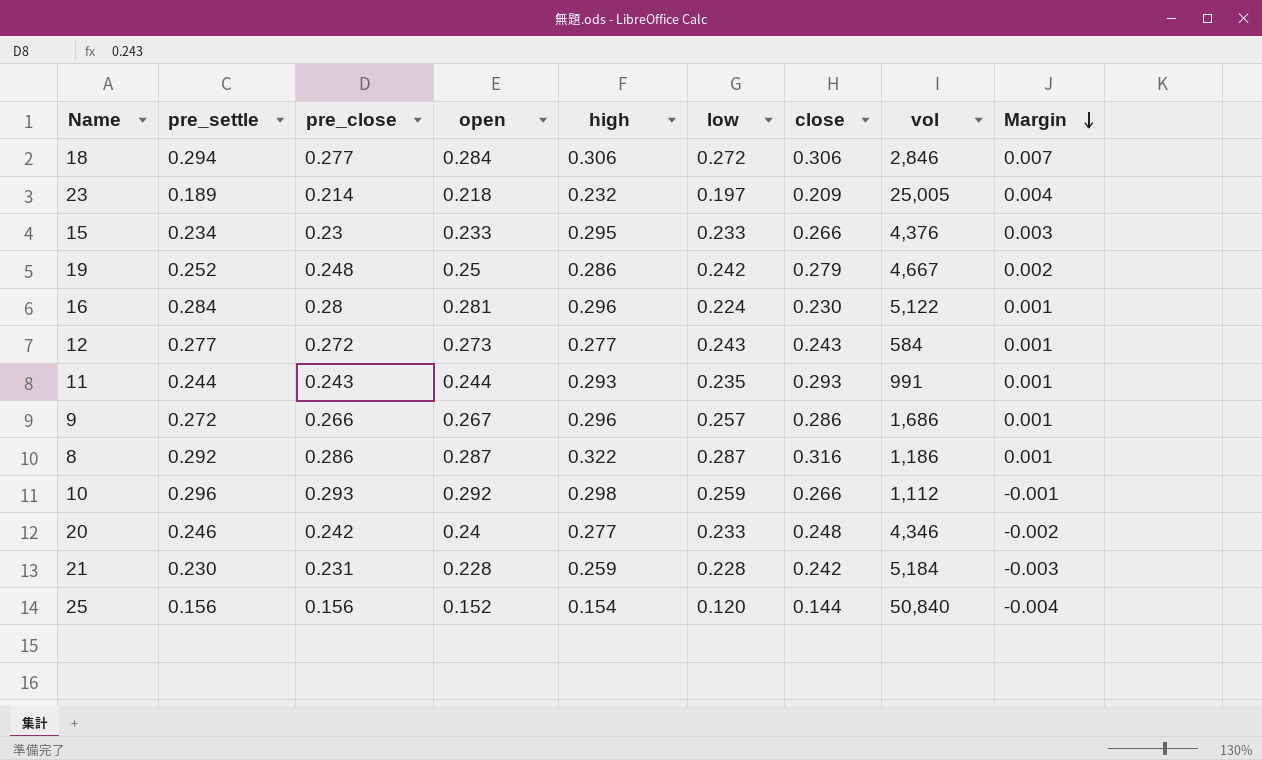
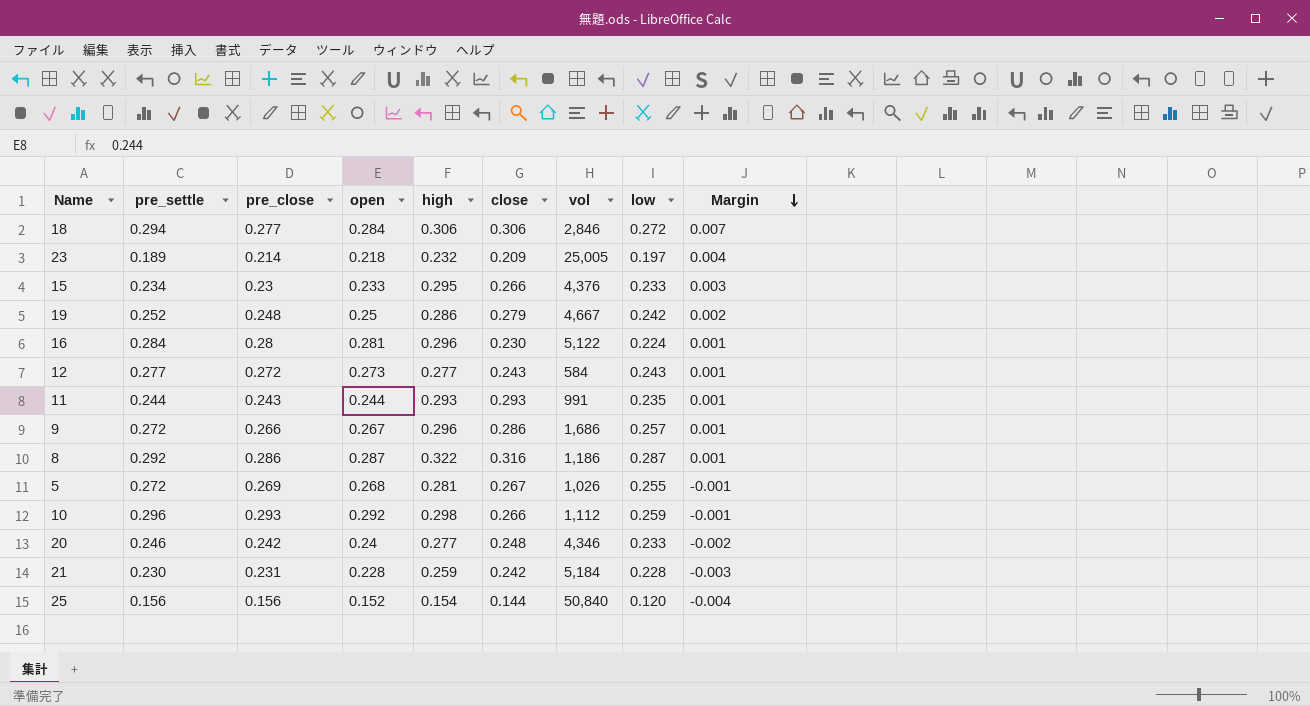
column low | position: 6 -> 8
row 5: none -> 0.272 | 0.269 | 0.268 | 0.281 | 0.267 | 1,026 | 0.255 | -0.001

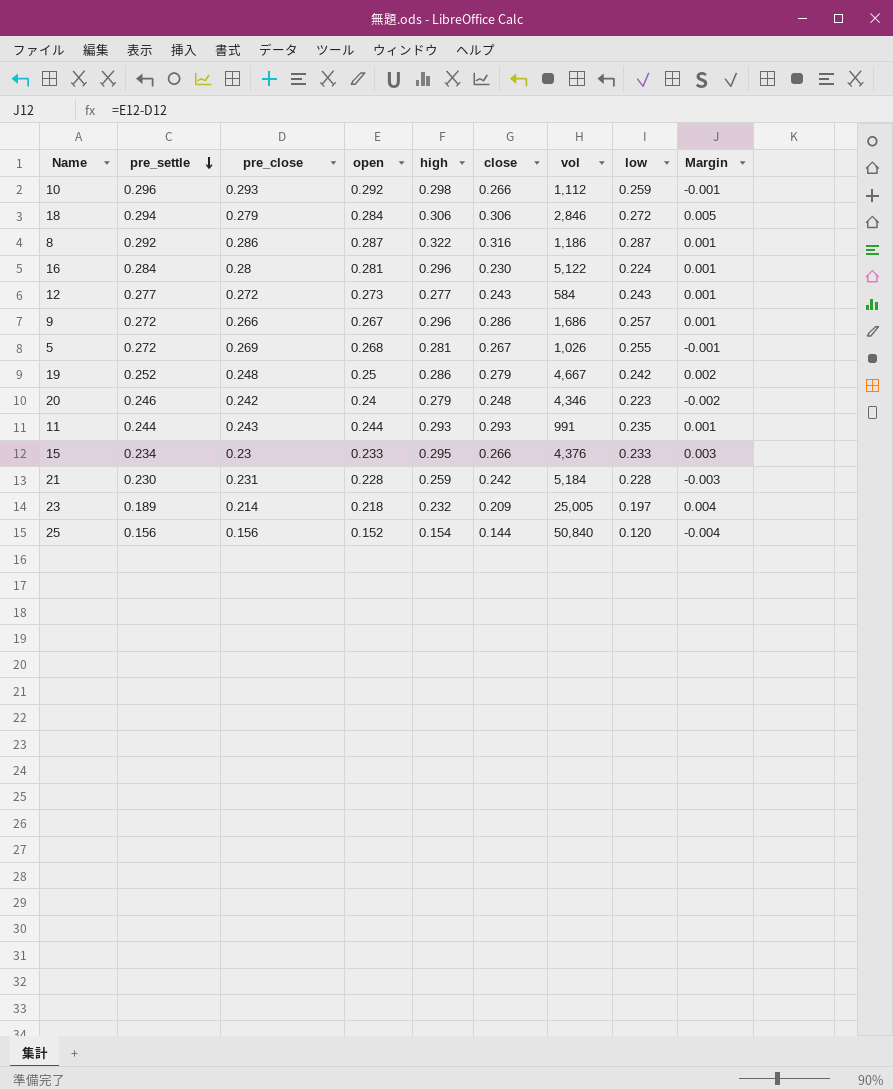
row order: Margin descending -> pre_settle descending
18 | pre_close: 0.277 -> 0.279
18 | Margin: 0.007 -> 0.005
20 | high: 0.277 -> 0.279
20 | low: 0.233 -> 0.223

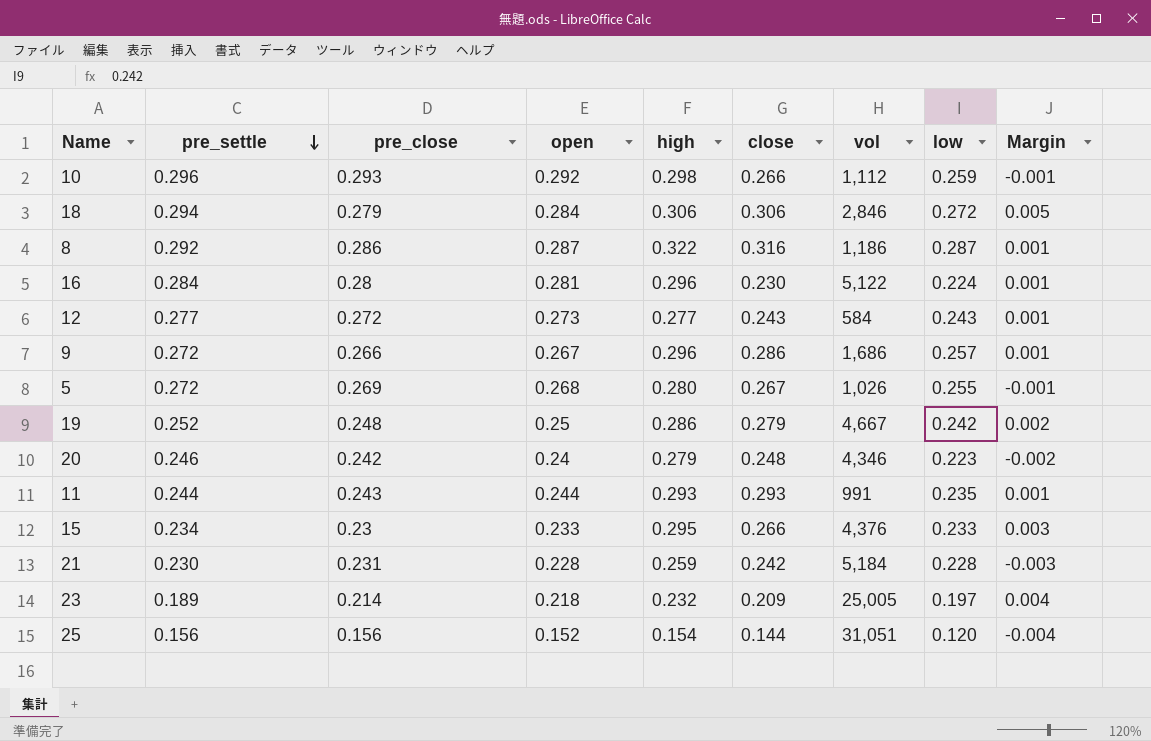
5 | high: 0.281 -> 0.280
25 | vol: 50,840 -> 31,051

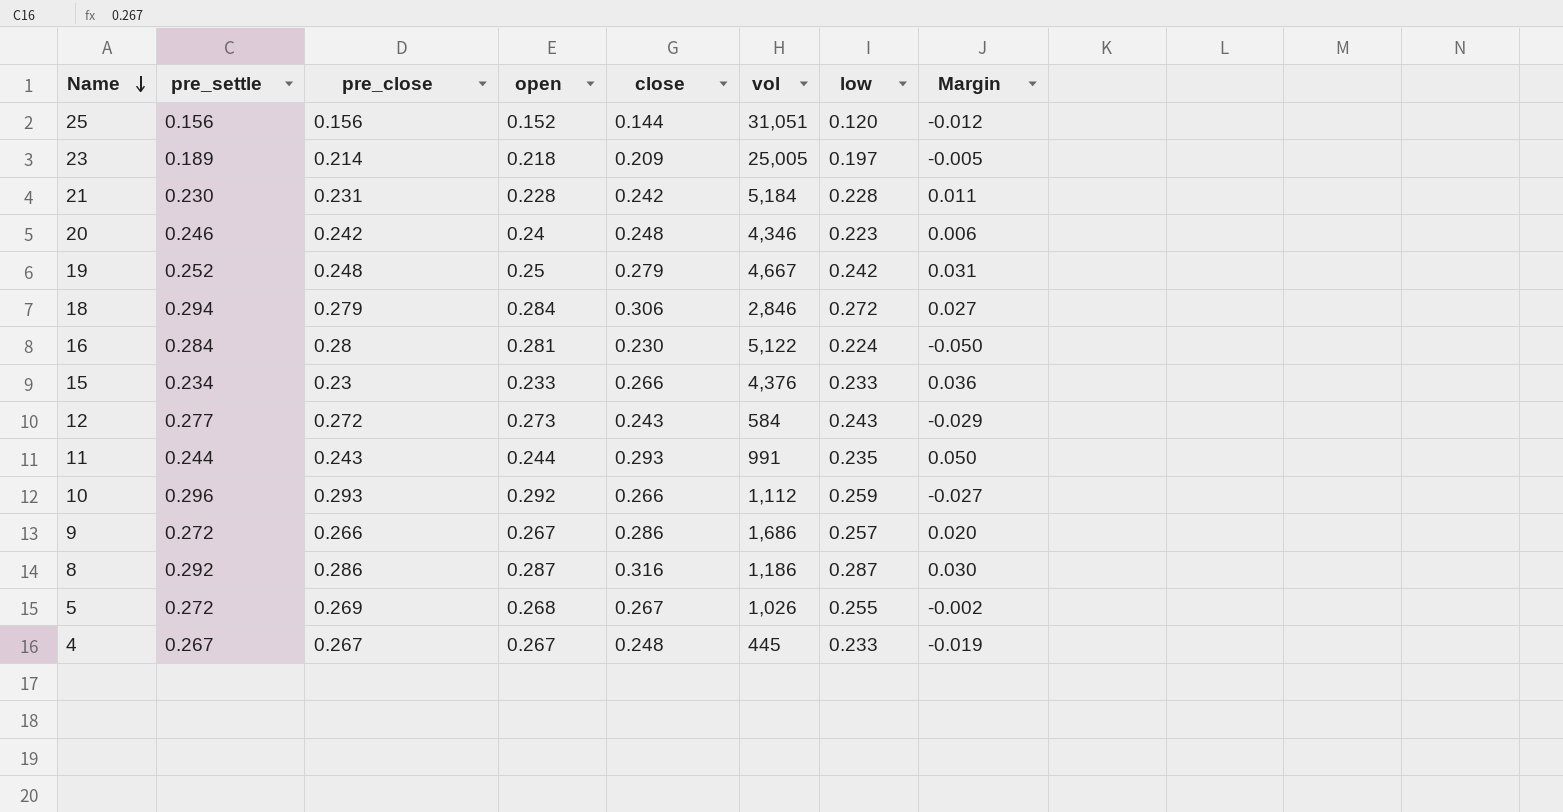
row order: pre_settle descending -> Name descending
column high | position: 5 -> none
column Margin | formula: [open] - [pre_close] -> [close] - [pre_close]
row 4: none -> 0.267 | 0.267 | 0.267 | 0.248 | 445 | 0.233 | -0.019

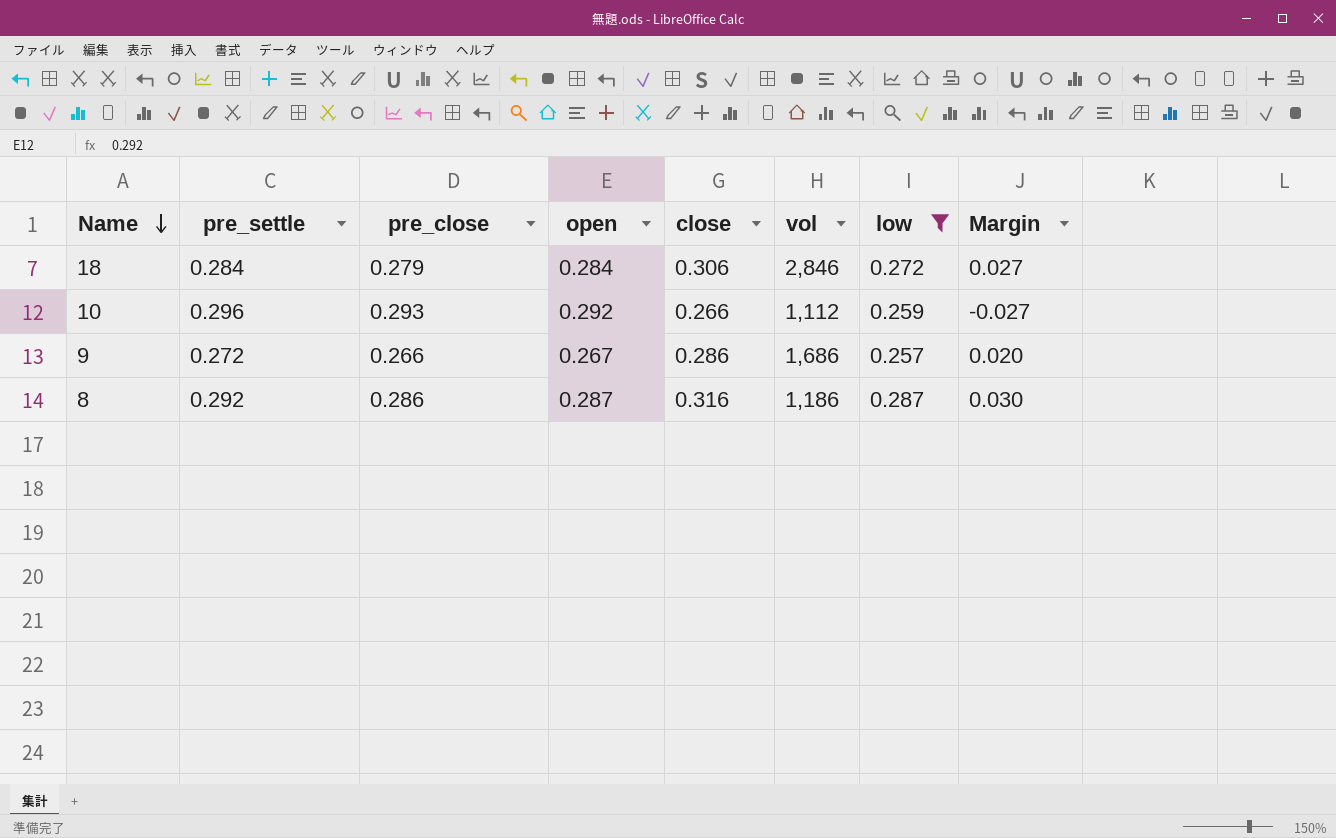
filter: none -> low >= 0.257
18 | pre_settle: 0.294 -> 0.284

